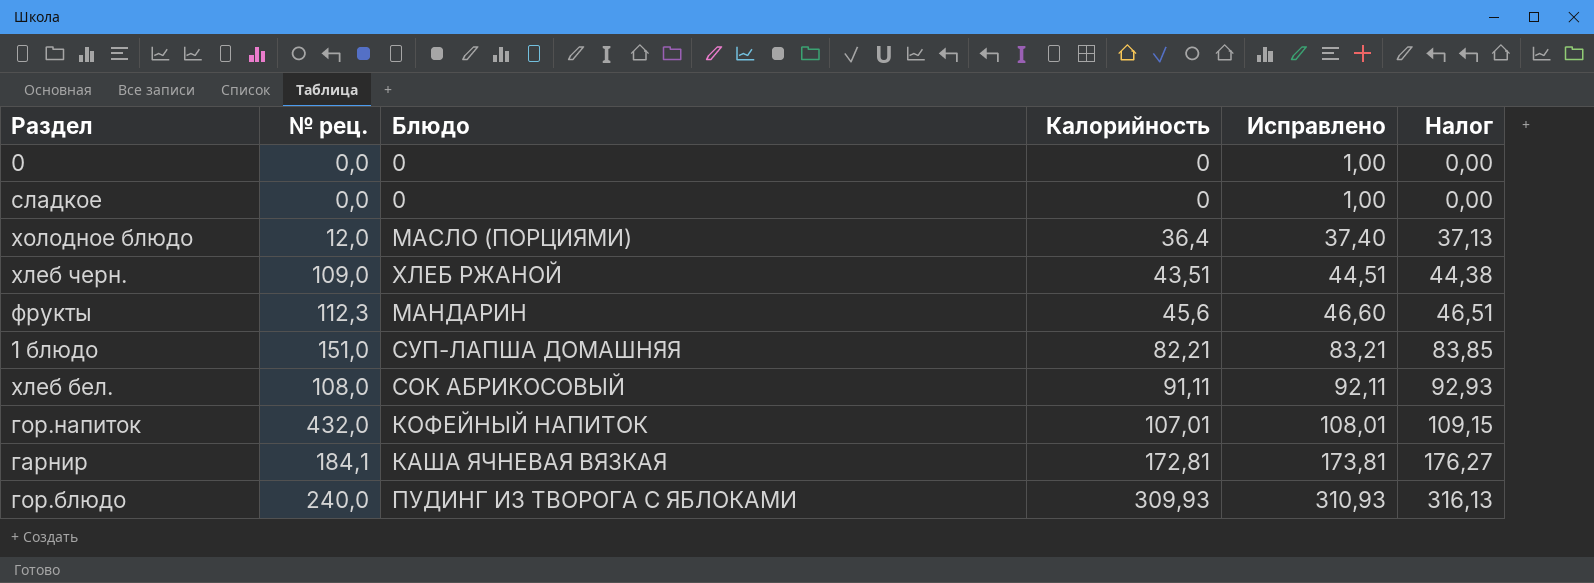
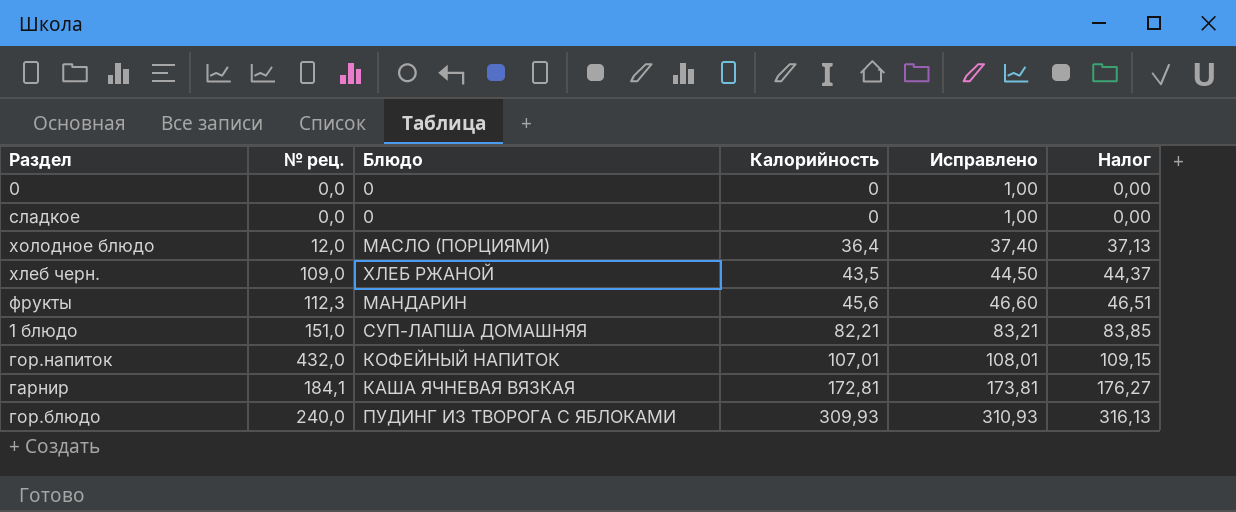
row хлеб бел.: 108,0 | СОК АБРИКОСОВЫЙ | 91,11 | 92,11 | 92,93 -> none
хлеб черн. | Калорийность: 43,51 -> 43,5
хлеб черн. | Исправлено: 44,51 -> 44,50
хлеб черн. | Налог: 44,38 -> 44,37

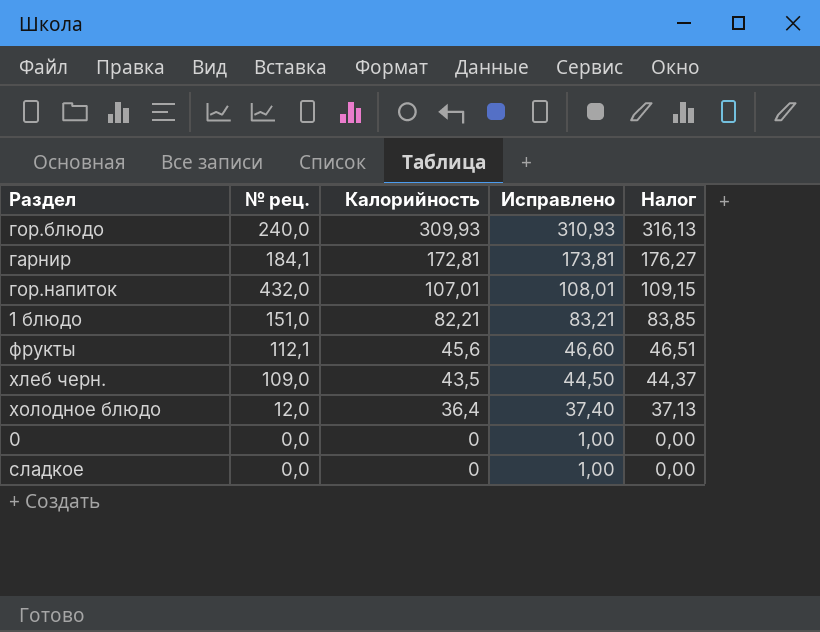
row order: Калорийность ascending -> Калорийность descending
column Блюдо | position: 3 -> none
фрукты | № рец.: 112,3 -> 112,1

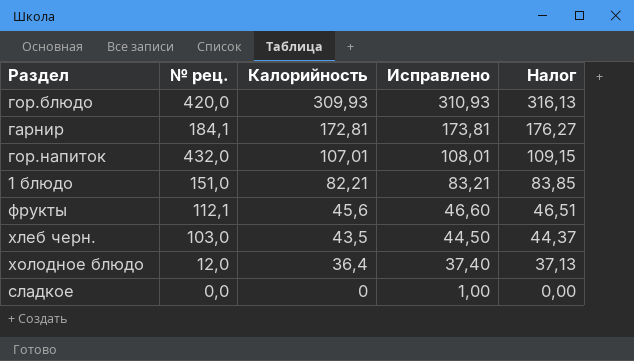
row 0: 0,0 | 0 | 1,00 | 0,00 -> none
гор.блюдо | № рец.: 240,0 -> 420,0
хлеб черн. | № рец.: 109,0 -> 103,0

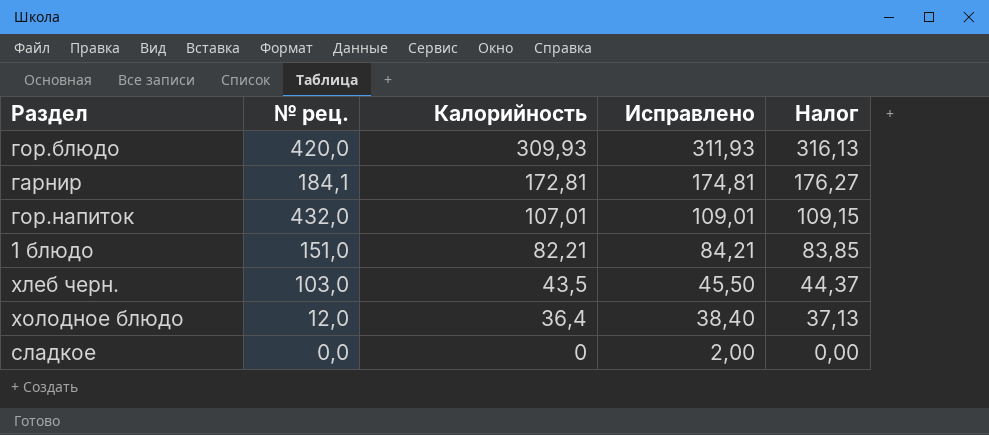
column Исправлено | formula: [Калорийность] + 1 -> [Калорийность] + 2
row фрукты: 112,1 | 45,6 | 46,60 | 46,51 -> none

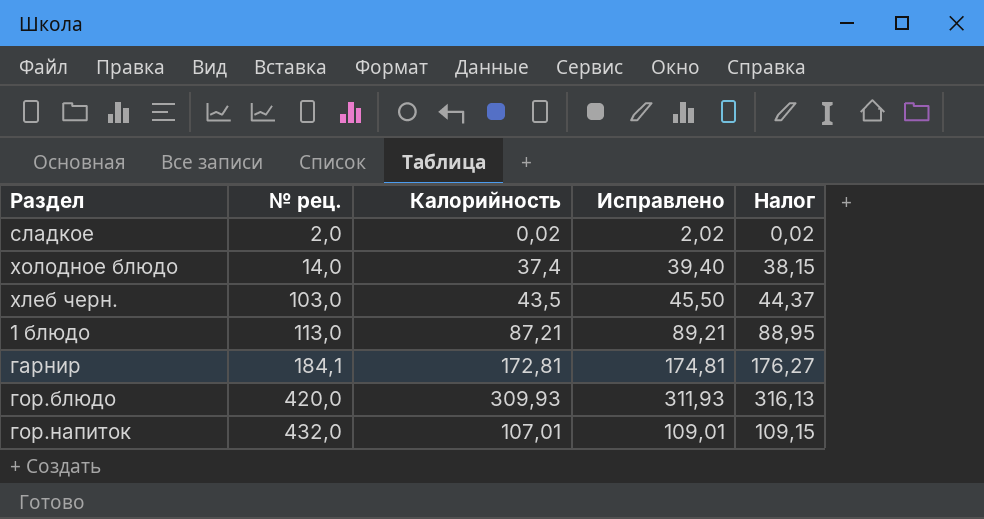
row order: Калорийность descending -> № рец. ascending
сладкое | № рец.: 0,0 -> 2,0
сладкое | Калорийность: 0 -> 0,02
сладкое | Исправлено: 2,00 -> 2,02
сладкое | Налог: 0,00 -> 0,02
холодное блюдо | № рец.: 12,0 -> 14,0
холодное блюдо | Калорийность: 36,4 -> 37,4
холодное блюдо | Исправлено: 38,40 -> 39,40
холодное блюдо | Налог: 37,13 -> 38,15
1 блюдо | № рец.: 151,0 -> 113,0
1 блюдо | Калорийность: 82,21 -> 87,21
1 блюдо | Исправлено: 84,21 -> 89,21
1 блюдо | Налог: 83,85 -> 88,95

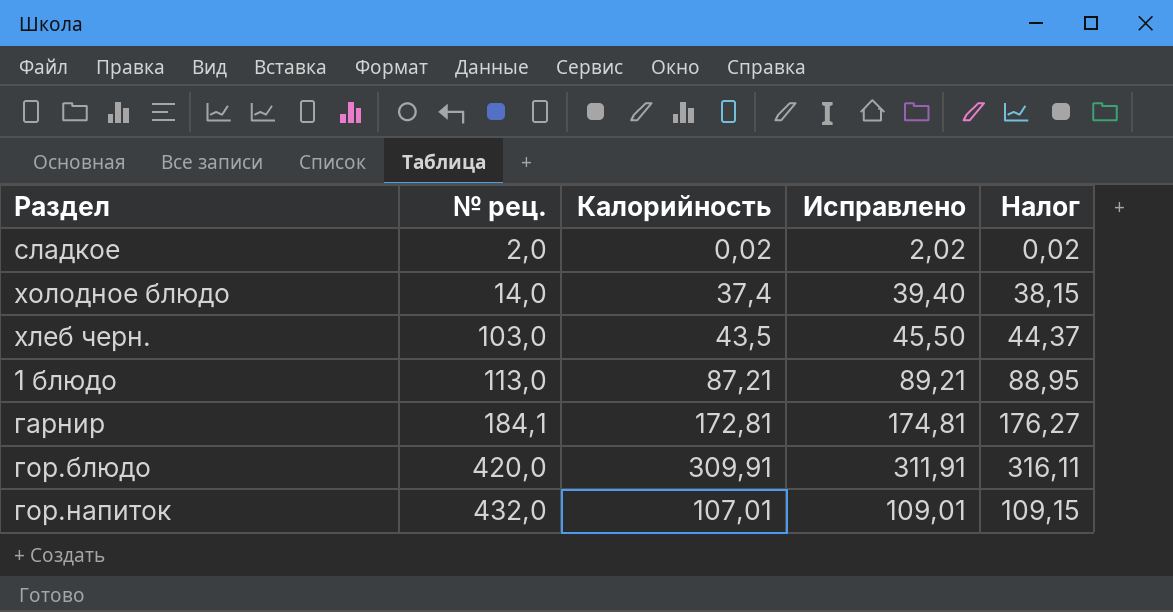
гор.блюдо | Калорийность: 309,93 -> 309,91
гор.блюдо | Исправлено: 311,93 -> 311,91
гор.блюдо | Налог: 316,13 -> 316,11

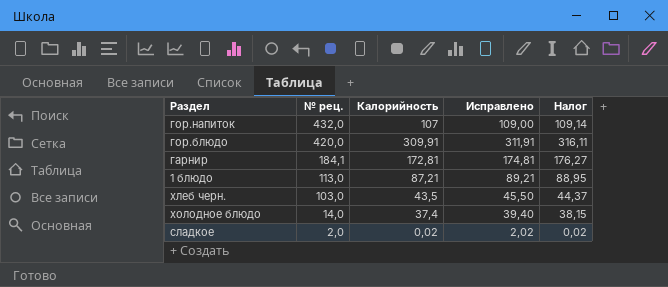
row order: № рец. ascending -> № рец. descending
гор.напиток | Калорийность: 107,01 -> 107
гор.напиток | Исправлено: 109,01 -> 109,00
гор.напиток | Налог: 109,15 -> 109,14

